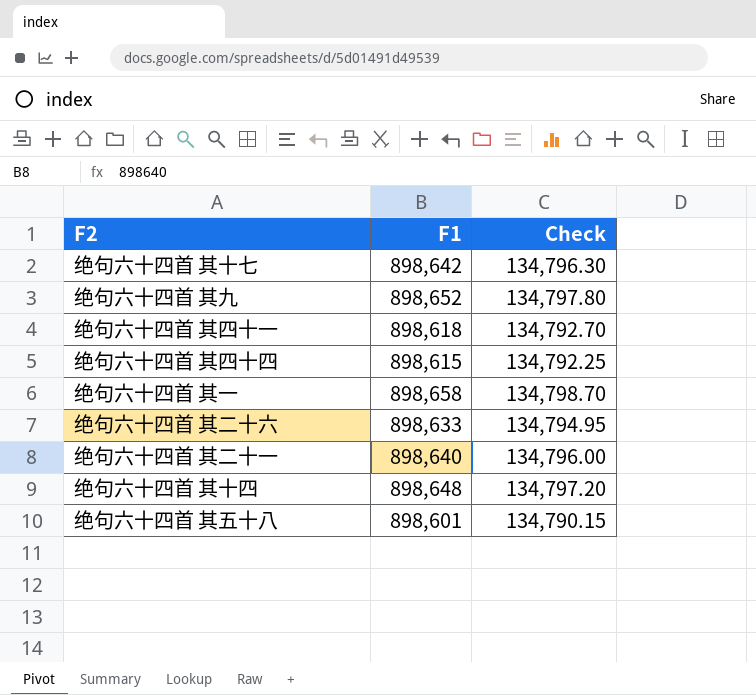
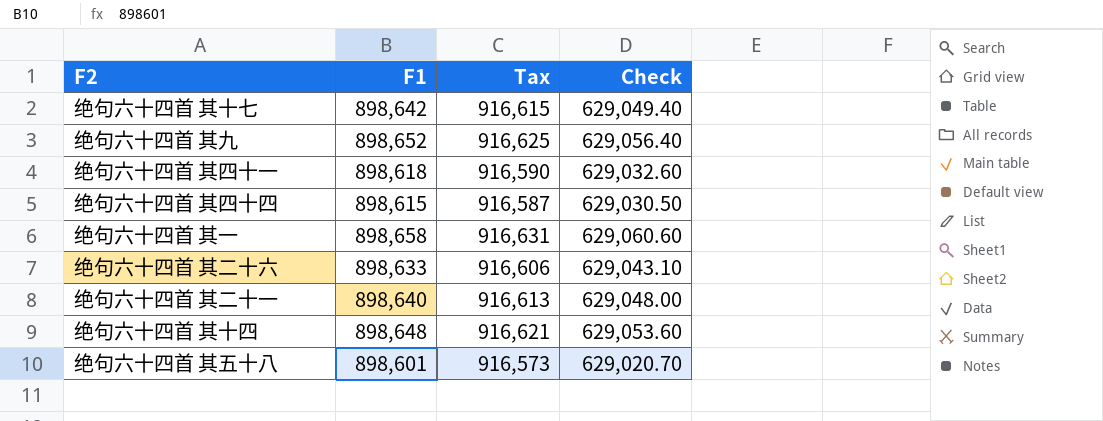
column Tax | formula: none -> [F1] * 1.02
column Check | formula: [F1] * 0.15 -> [F1] * 0.7

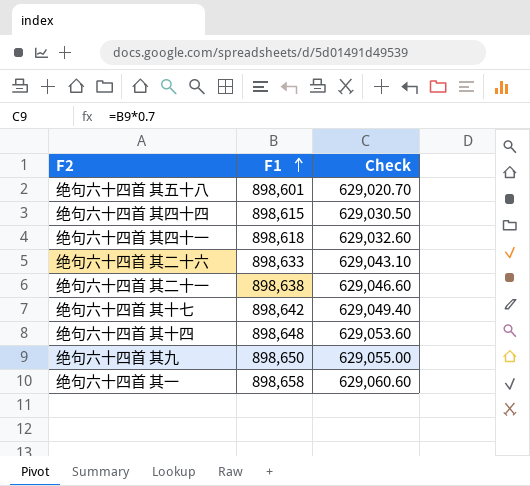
row order: none -> F1 ascending
column Tax | formula: [F1] * 1.02 -> none
绝句六十四首 其二十一 | F1: 898,640 -> 898,638
绝句六十四首 其二十一 | Check: 629,048.00 -> 629,046.60
绝句六十四首 其九 | F1: 898,652 -> 898,650
绝句六十四首 其九 | Check: 629,056.40 -> 629,055.00

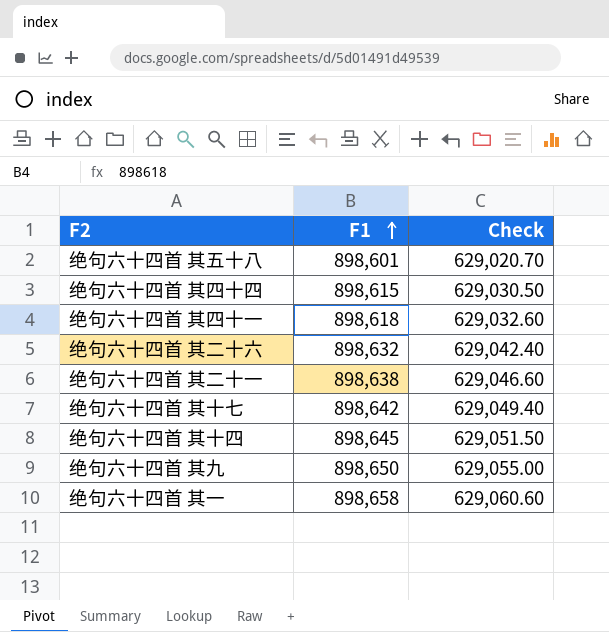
绝句六十四首 其二十六 | F1: 898,633 -> 898,632
绝句六十四首 其二十六 | Check: 629,043.10 -> 629,042.40
绝句六十四首 其十四 | F1: 898,648 -> 898,645
绝句六十四首 其十四 | Check: 629,053.60 -> 629,051.50

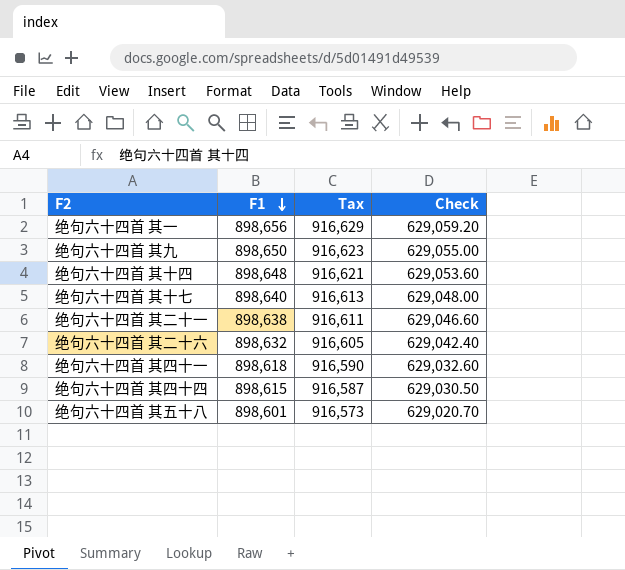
row order: F1 ascending -> F1 descending
column Tax | formula: none -> [F1] * 1.02
绝句六十四首 其一 | F1: 898,658 -> 898,656
绝句六十四首 其一 | Check: 629,060.60 -> 629,059.20
绝句六十四首 其十四 | F1: 898,645 -> 898,648
绝句六十四首 其十四 | Check: 629,051.50 -> 629,053.60
绝句六十四首 其十七 | F1: 898,642 -> 898,640
绝句六十四首 其十七 | Check: 629,049.40 -> 629,048.00

